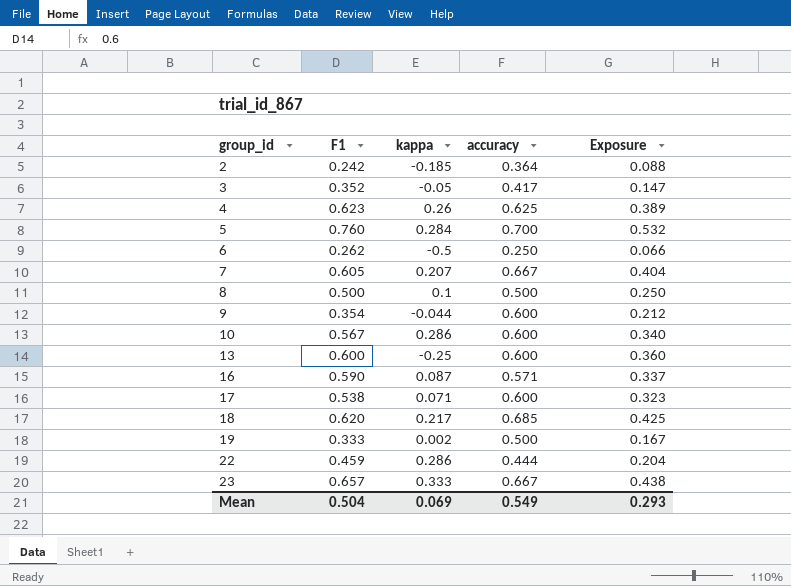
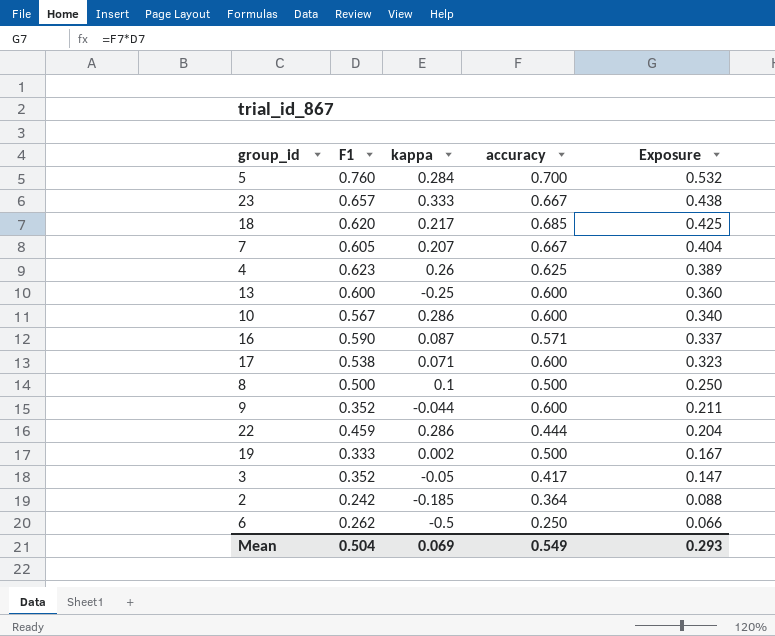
row order: group_id ascending -> Exposure descending
9 | F1: 0.354 -> 0.352
9 | Exposure: 0.212 -> 0.211

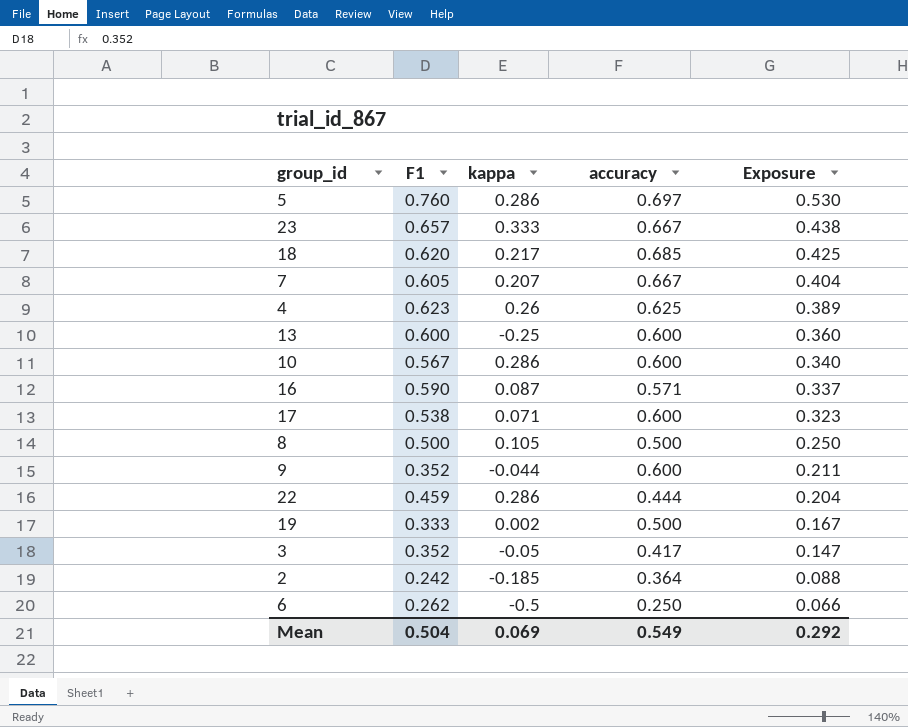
5 | kappa: 0.284 -> 0.286
5 | accuracy: 0.700 -> 0.697
5 | Exposure: 0.532 -> 0.530
8 | kappa: 0.1 -> 0.105
Mean | Exposure: 0.293 -> 0.292

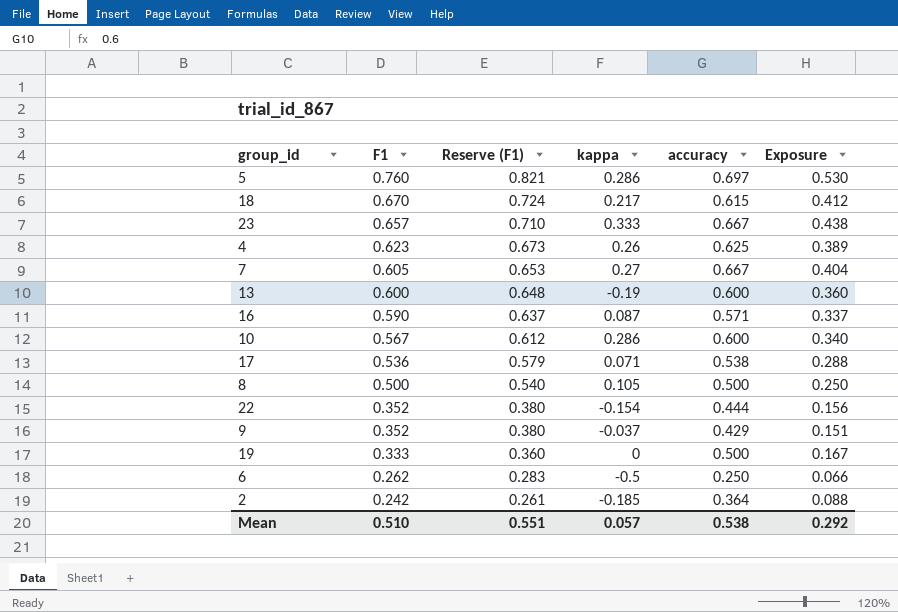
row order: Exposure descending -> F1 descending
column Reserve (F1) | formula: none -> [F1] * 1.08
row 3: 0.352 | -0.05 | 0.417 | 0.147 -> none
18 | F1: 0.620 -> 0.670
18 | accuracy: 0.685 -> 0.615
18 | Exposure: 0.425 -> 0.412
7 | kappa: 0.207 -> 0.27
13 | kappa: -0.25 -> -0.19
17 | F1: 0.538 -> 0.536
17 | accuracy: 0.600 -> 0.538
17 | Exposure: 0.323 -> 0.288
22 | F1: 0.459 -> 0.352
22 | kappa: 0.286 -> -0.154
22 | Exposure: 0.204 -> 0.156
9 | kappa: -0.044 -> -0.037
9 | accuracy: 0.600 -> 0.429
9 | Exposure: 0.211 -> 0.151
19 | kappa: 0.002 -> 0
Mean | F1: 0.504 -> 0.510
Mean | kappa: 0.069 -> 0.057
Mean | accuracy: 0.549 -> 0.538

